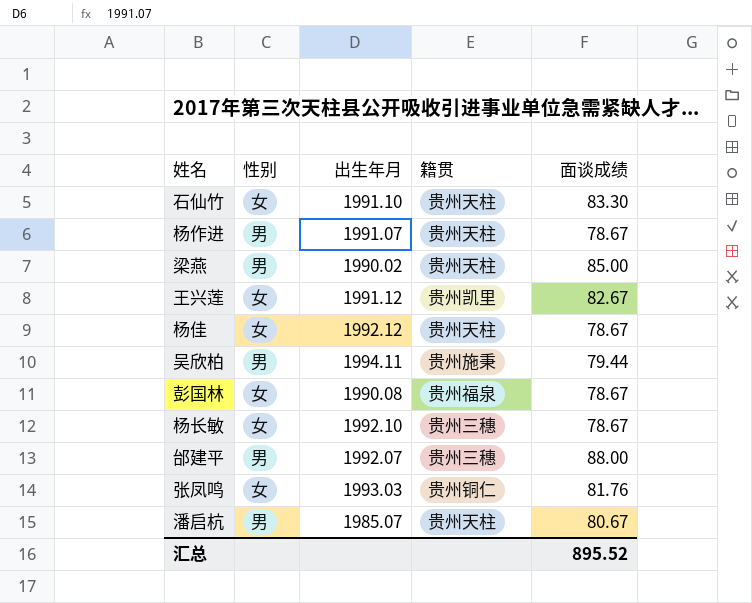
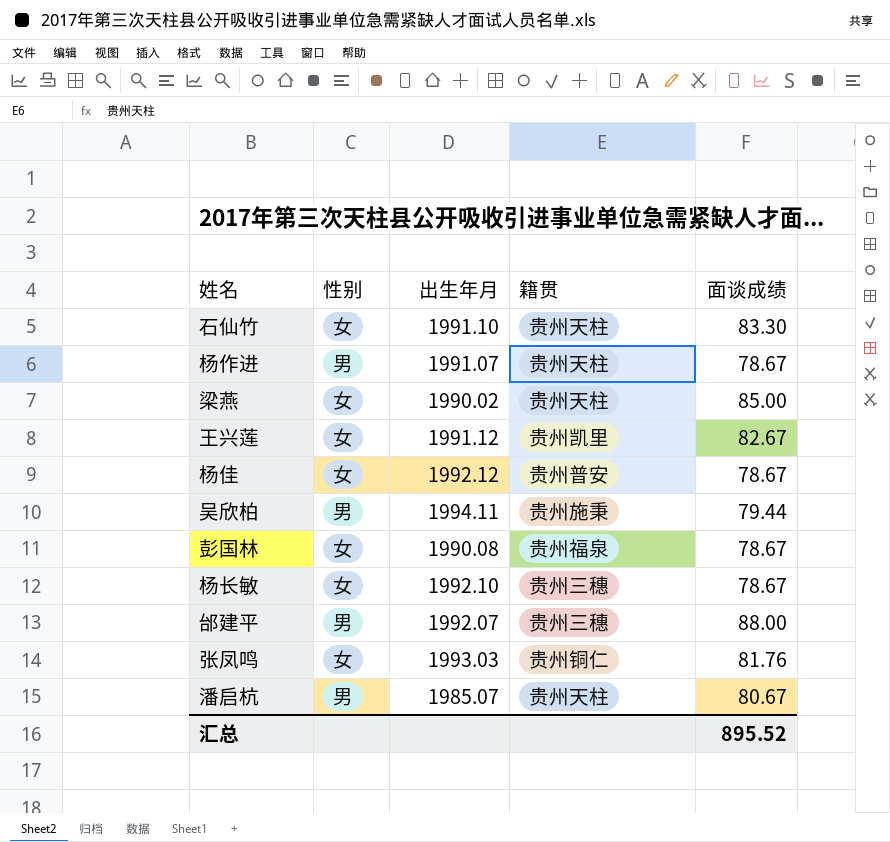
梁燕 | 性别: 男 -> 女
杨佳 | 籍贯: 贵州天柱 -> 贵州普安

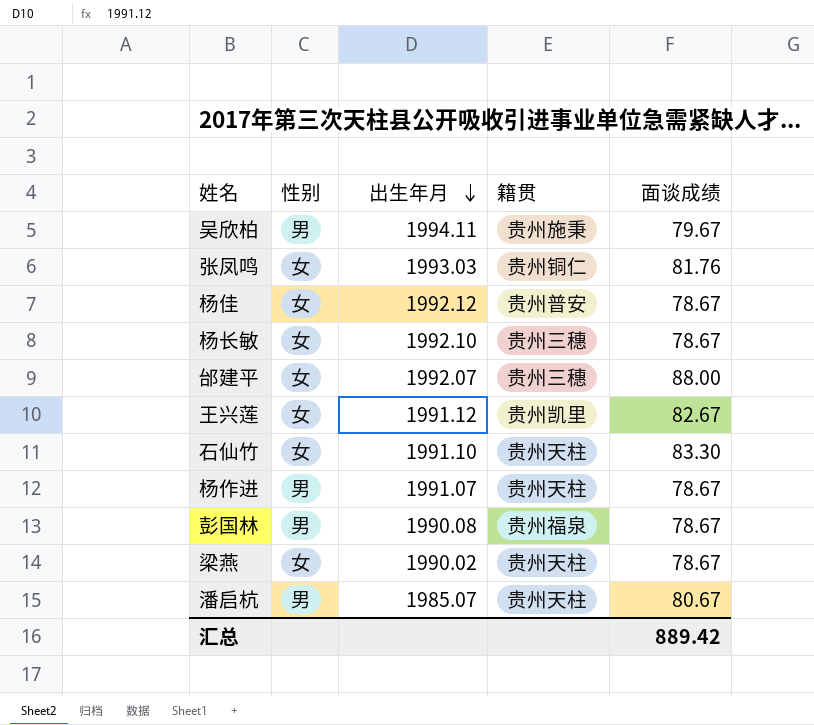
row order: none -> 出生年月 descending
吴欣柏 | 面谈成绩: 79.44 -> 79.67
邰建平 | 性别: 男 -> 女
彭国林 | 性别: 女 -> 男
梁燕 | 面谈成绩: 85.00 -> 78.67
汇总 | 面谈成绩: 895.52 -> 889.42

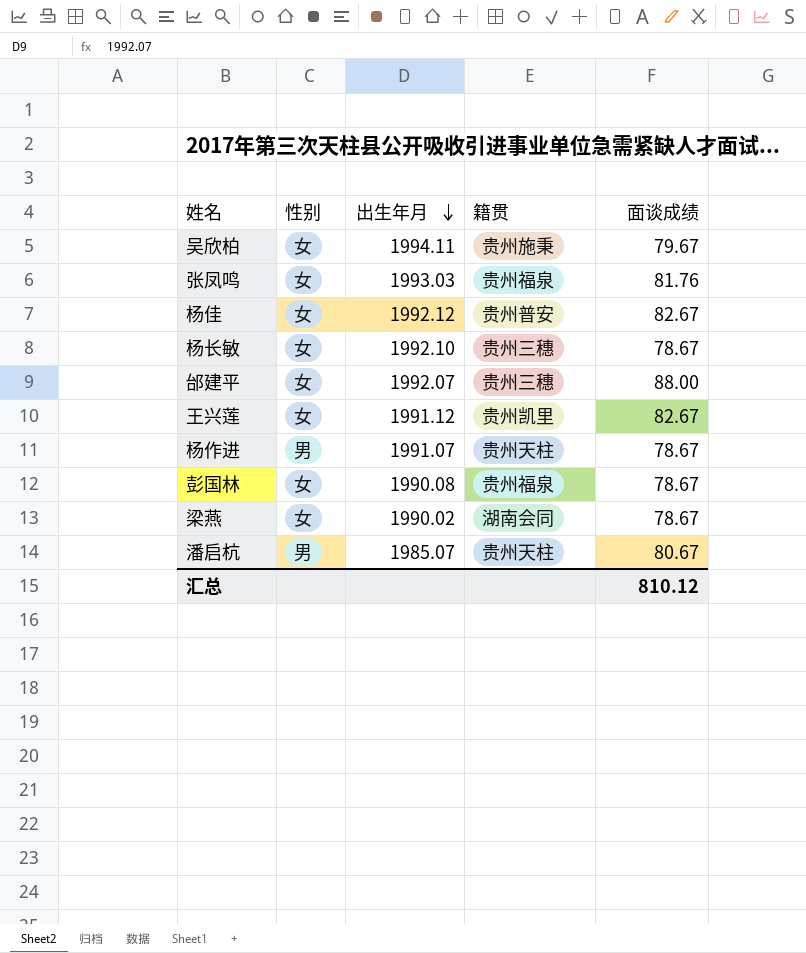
row 石仙竹: 女 | 1991.10 | 贵州天柱 | 83.30 -> none
吴欣柏 | 性别: 男 -> 女
张凤鸣 | 籍贯: 贵州铜仁 -> 贵州福泉
杨佳 | 面谈成绩: 78.67 -> 82.67
彭国林 | 性别: 男 -> 女
梁燕 | 籍贯: 贵州天柱 -> 湖南会同
汇总 | 面谈成绩: 889.42 -> 810.12

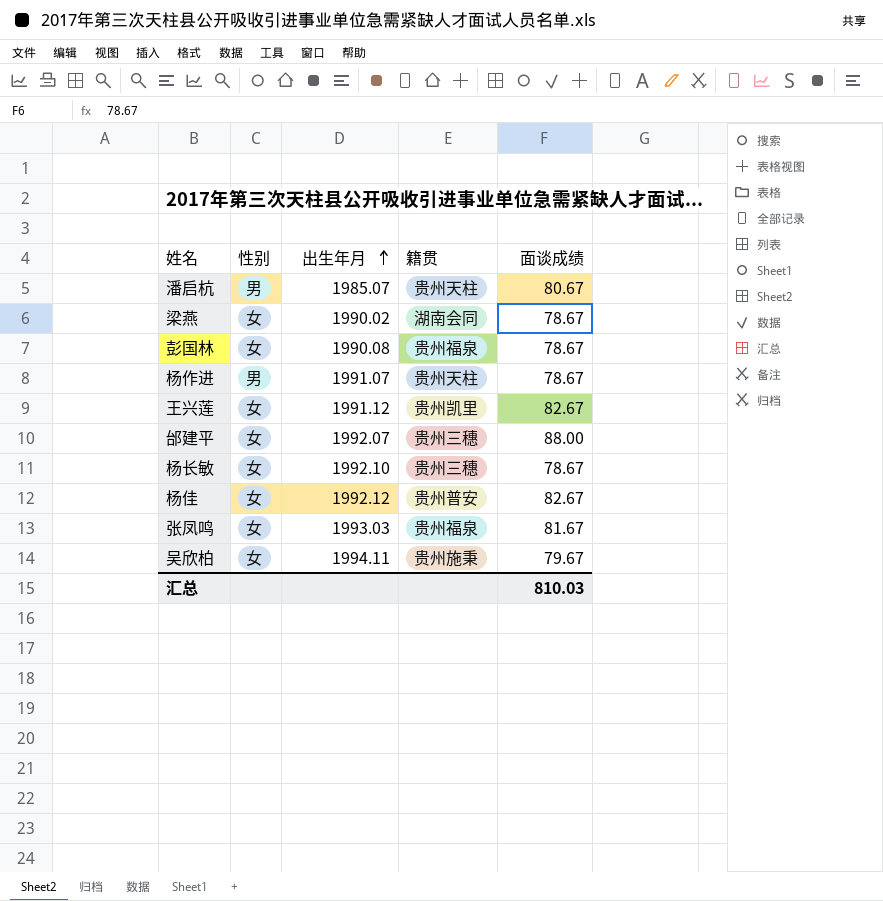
row order: 出生年月 descending -> 出生年月 ascending
张凤鸣 | 面谈成绩: 81.76 -> 81.67
汇总 | 面谈成绩: 810.12 -> 810.03

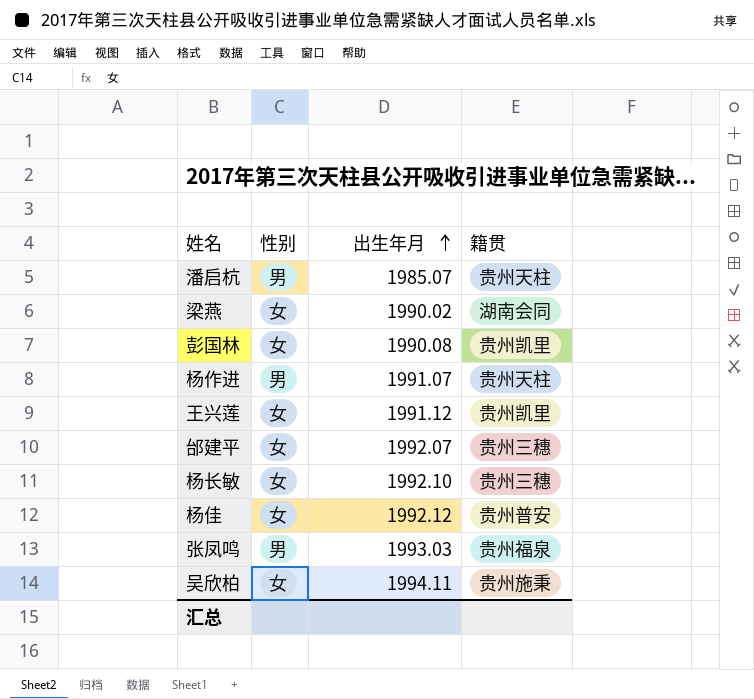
column 面谈成绩 | position: 5 -> none
彭国林 | 籍贯: 贵州福泉 -> 贵州凯里
张凤鸣 | 性别: 女 -> 男

